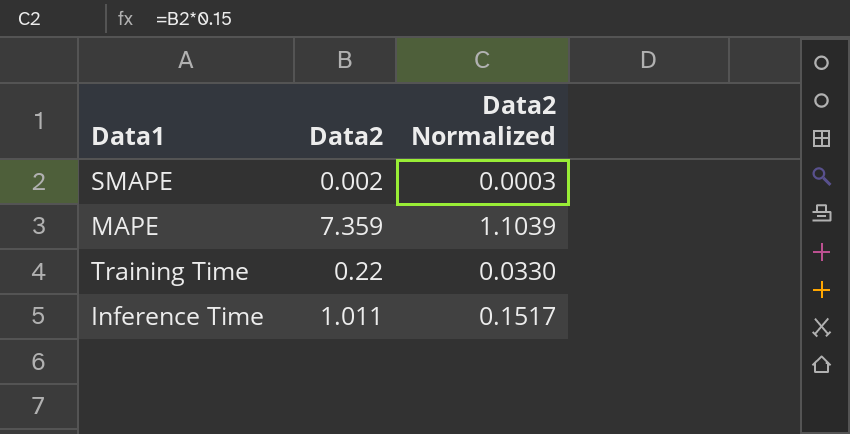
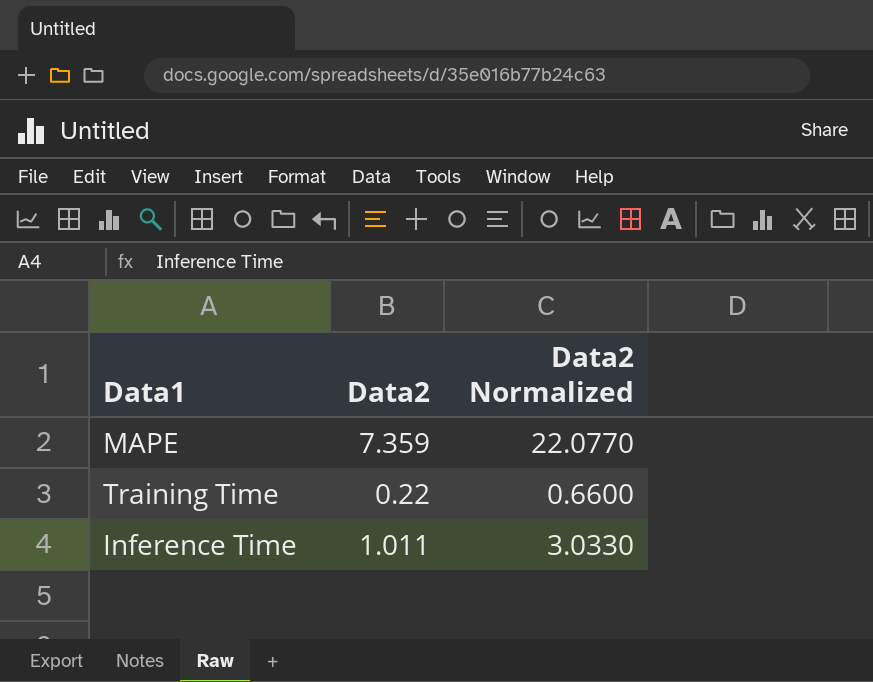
column Data2 Normalized | formula: [Data2] * 0.15 -> [Data2] * 3
row SMAPE: 0.002 | 0.0003 -> none

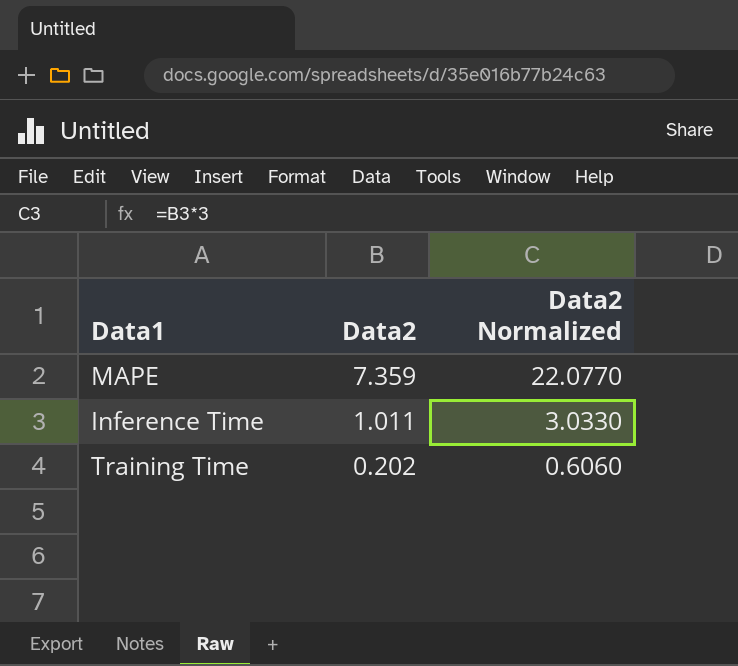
row order: none -> Data2 descending
Training Time | Data2: 0.22 -> 0.202
Training Time | Data2 Normalized: 0.6600 -> 0.6060

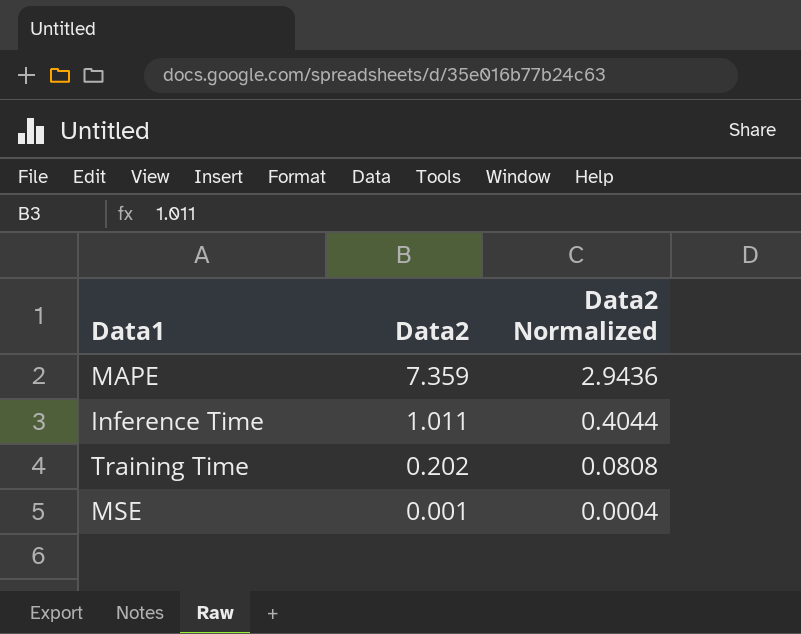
column Data2 Normalized | formula: [Data2] * 3 -> [Data2] * 0.4
row MSE: none -> 0.001 | 0.0004

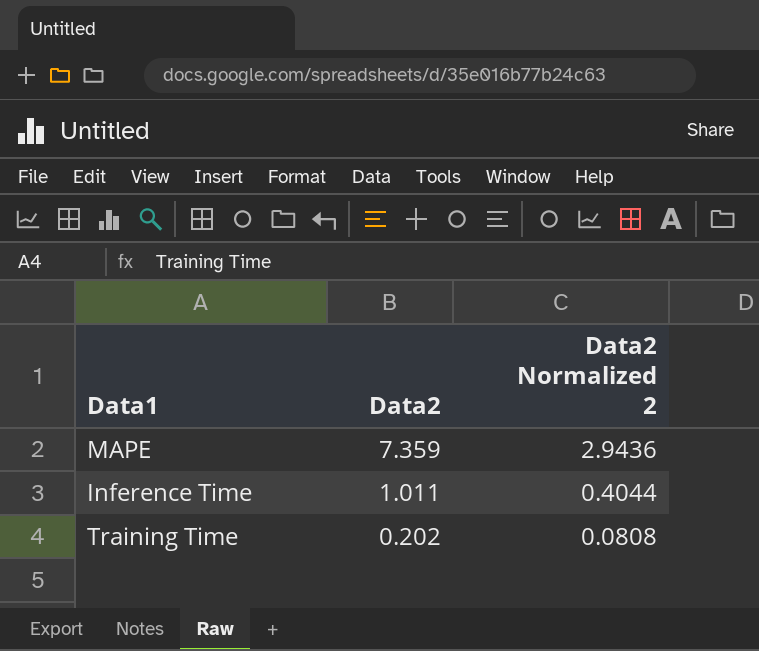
column name: Data2 Normalized -> Data2 Normalized 2
row MSE: 0.001 | 0.0004 -> none

